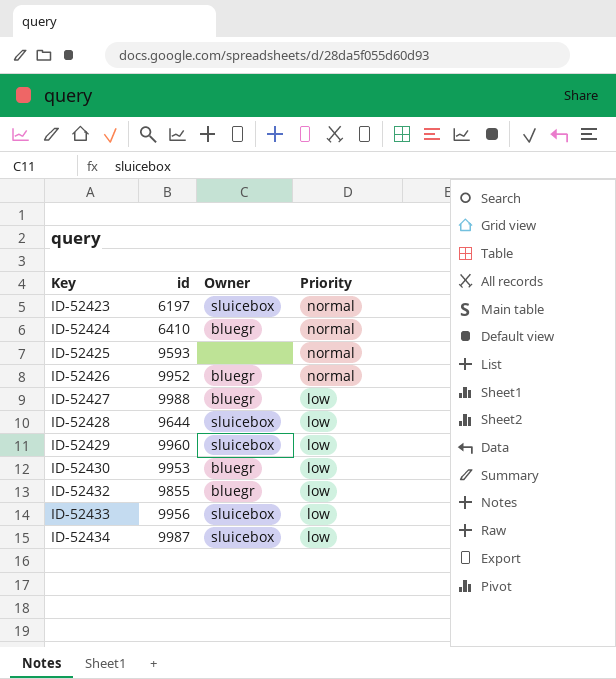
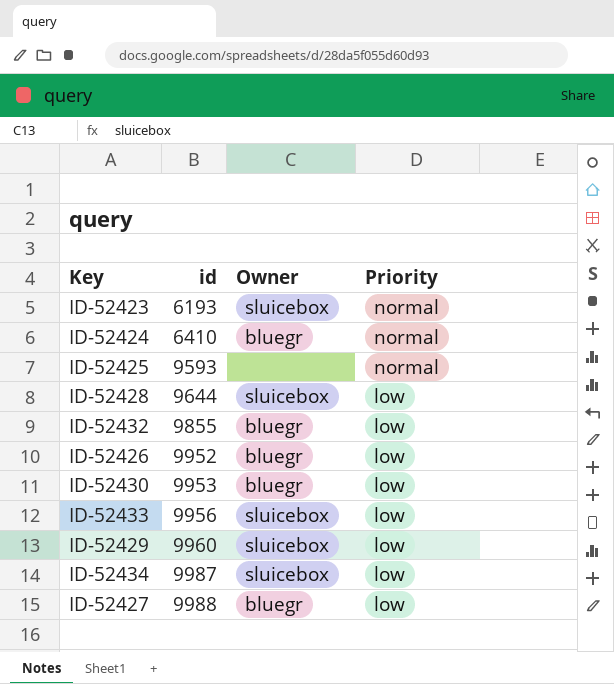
row order: Key ascending -> id ascending
ID-52423 | id: 6197 -> 6193
ID-52426 | Priority: normal -> low

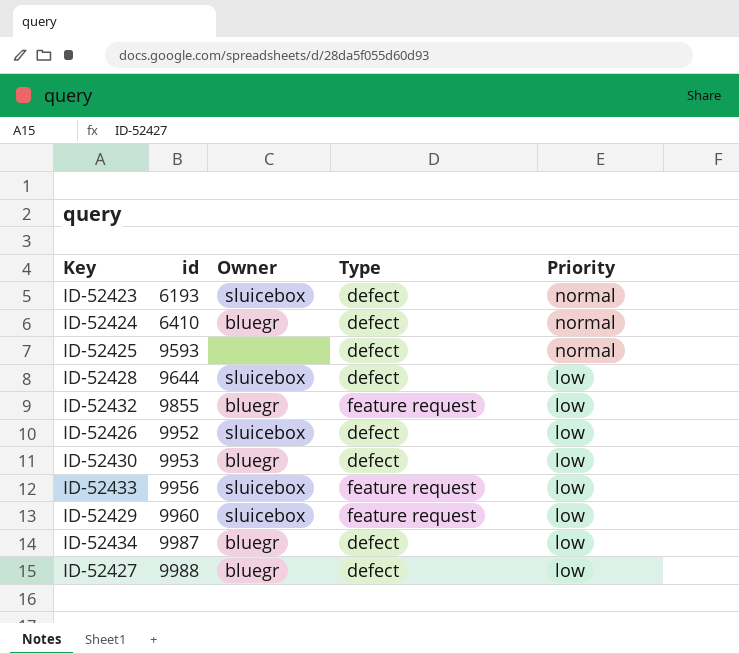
column Type | position: none -> 4
ID-52426 | Owner: bluegr -> sluicebox
ID-52434 | Owner: sluicebox -> bluegr

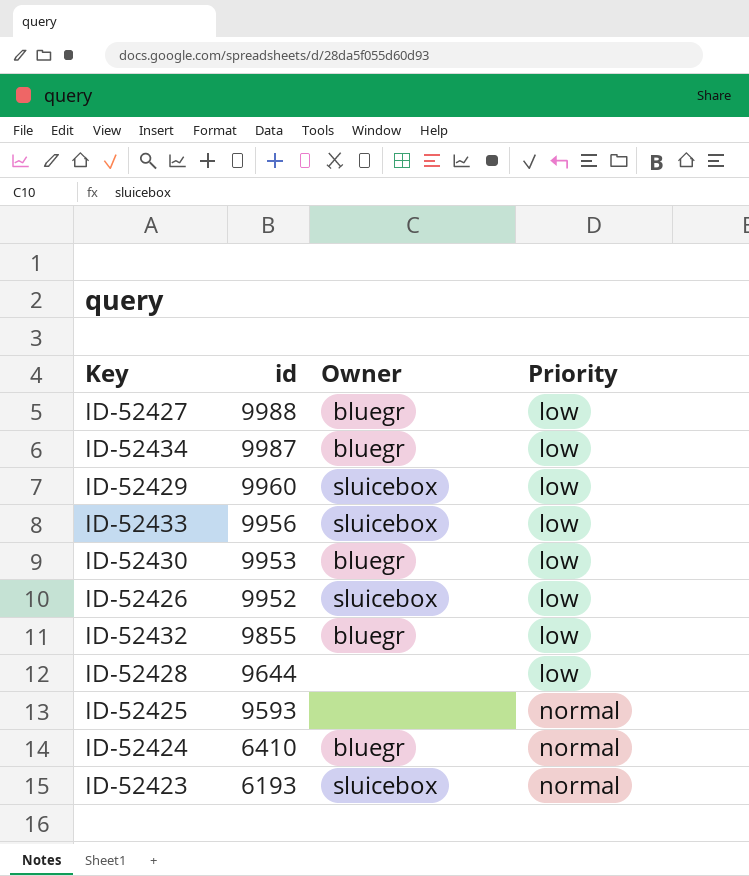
row order: id ascending -> id descending
column Type | position: 4 -> none
ID-52428 | Owner: sluicebox -> none

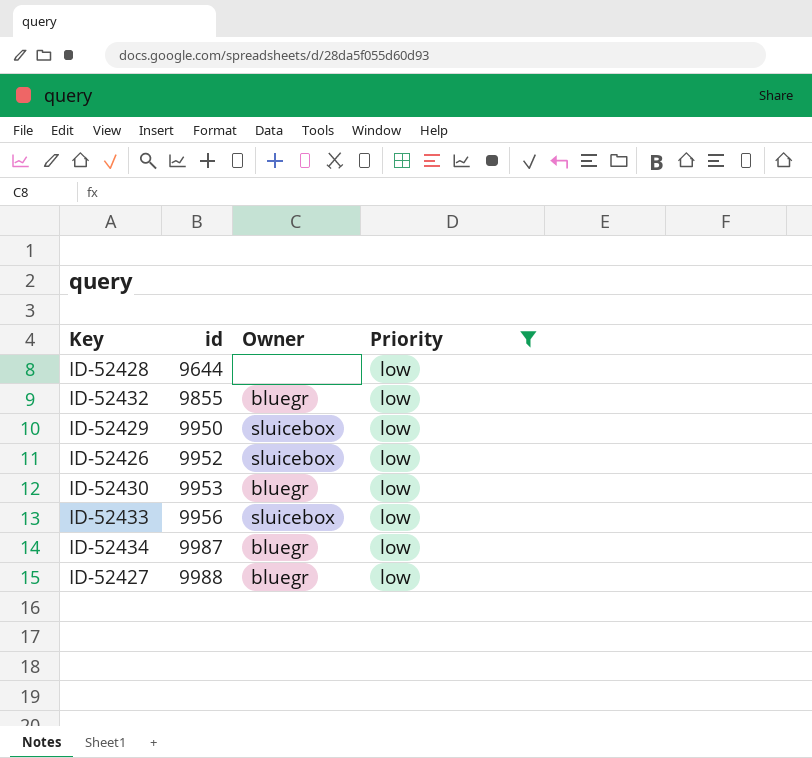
filter: none -> Priority = low
row order: id descending -> id ascending
ID-52429 | id: 9960 -> 9950

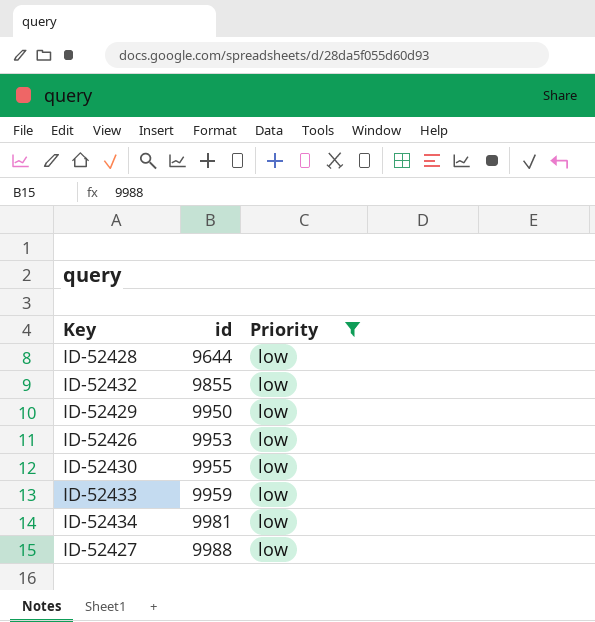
column Owner | position: 3 -> none
ID-52426 | id: 9952 -> 9953
ID-52430 | id: 9953 -> 9955
ID-52433 | id: 9956 -> 9959
ID-52434 | id: 9987 -> 9981

